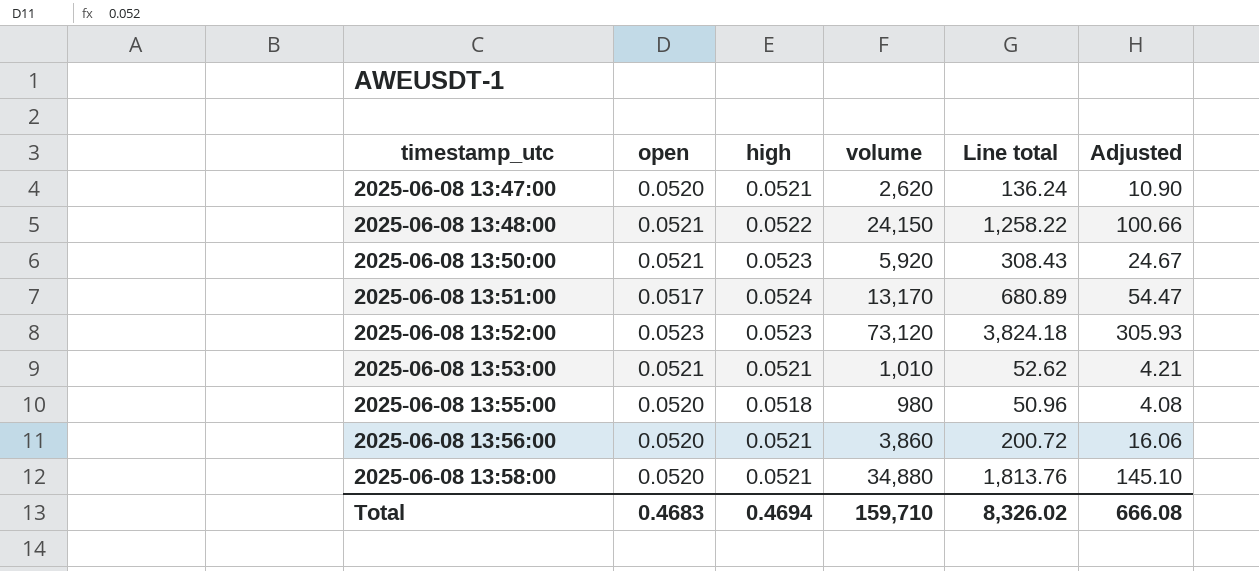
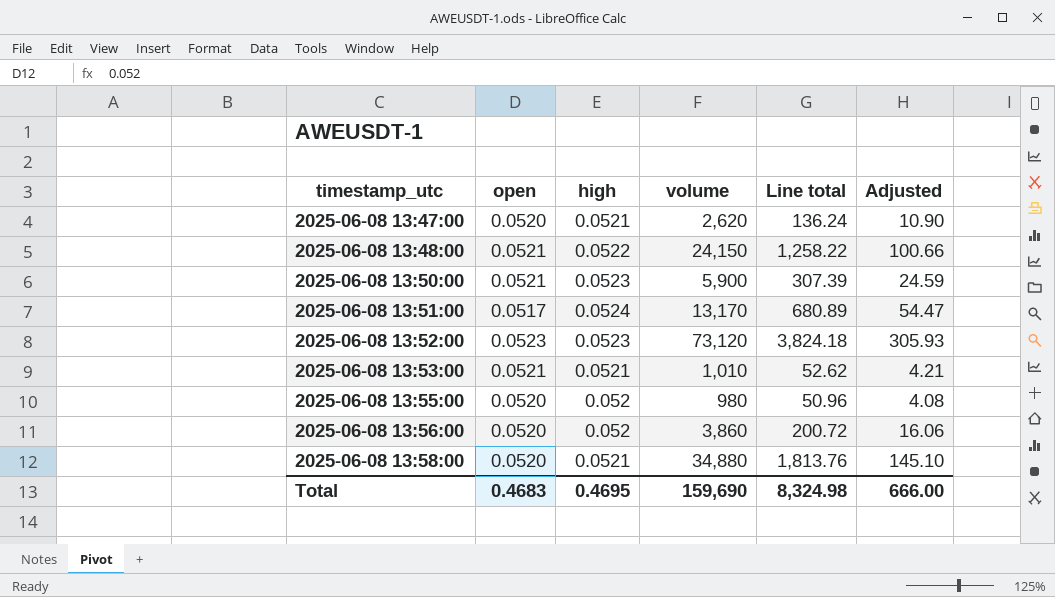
2025-06-08 13:50:00 | volume: 5,920 -> 5,900
2025-06-08 13:50:00 | Line total: 308.43 -> 307.39
2025-06-08 13:50:00 | Adjusted: 24.67 -> 24.59
2025-06-08 13:55:00 | high: 0.0518 -> 0.052
2025-06-08 13:56:00 | high: 0.0521 -> 0.052
Total | high: 0.4694 -> 0.4695
Total | volume: 159,710 -> 159,690
Total | Line total: 8,326.02 -> 8,324.98
Total | Adjusted: 666.08 -> 666.00

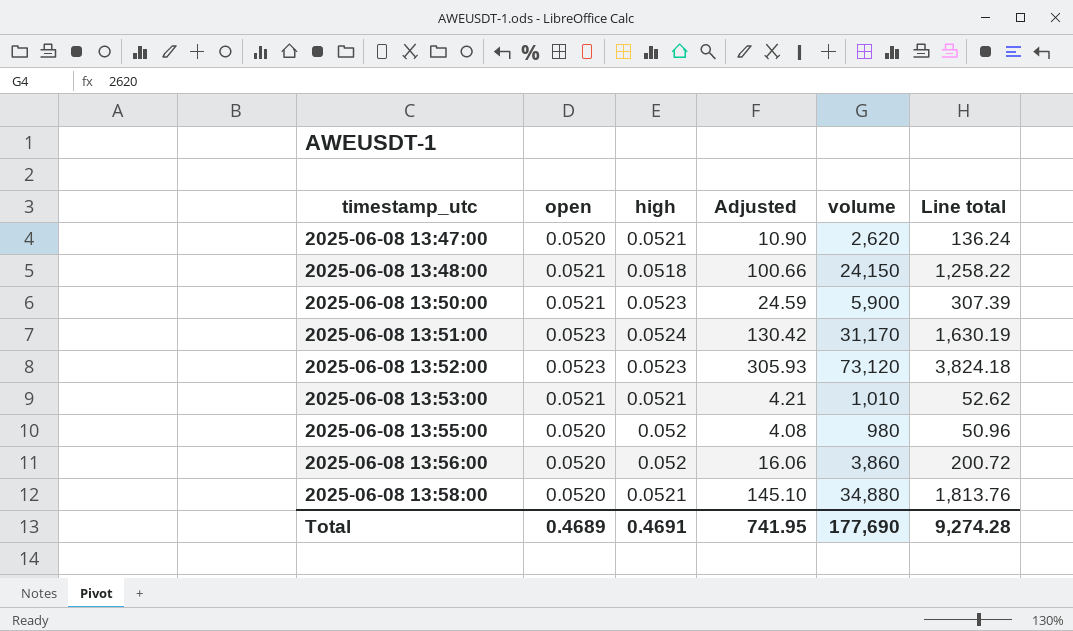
column Adjusted | position: 6 -> 4
2025-06-08 13:48:00 | high: 0.0522 -> 0.0518
2025-06-08 13:51:00 | open: 0.0517 -> 0.0523
2025-06-08 13:51:00 | Adjusted: 54.47 -> 130.42
2025-06-08 13:51:00 | volume: 13,170 -> 31,170
2025-06-08 13:51:00 | Line total: 680.89 -> 1,630.19
Total | open: 0.4683 -> 0.4689
Total | high: 0.4695 -> 0.4691
Total | Adjusted: 666.00 -> 741.95
Total | volume: 159,690 -> 177,690
Total | Line total: 8,324.98 -> 9,274.28

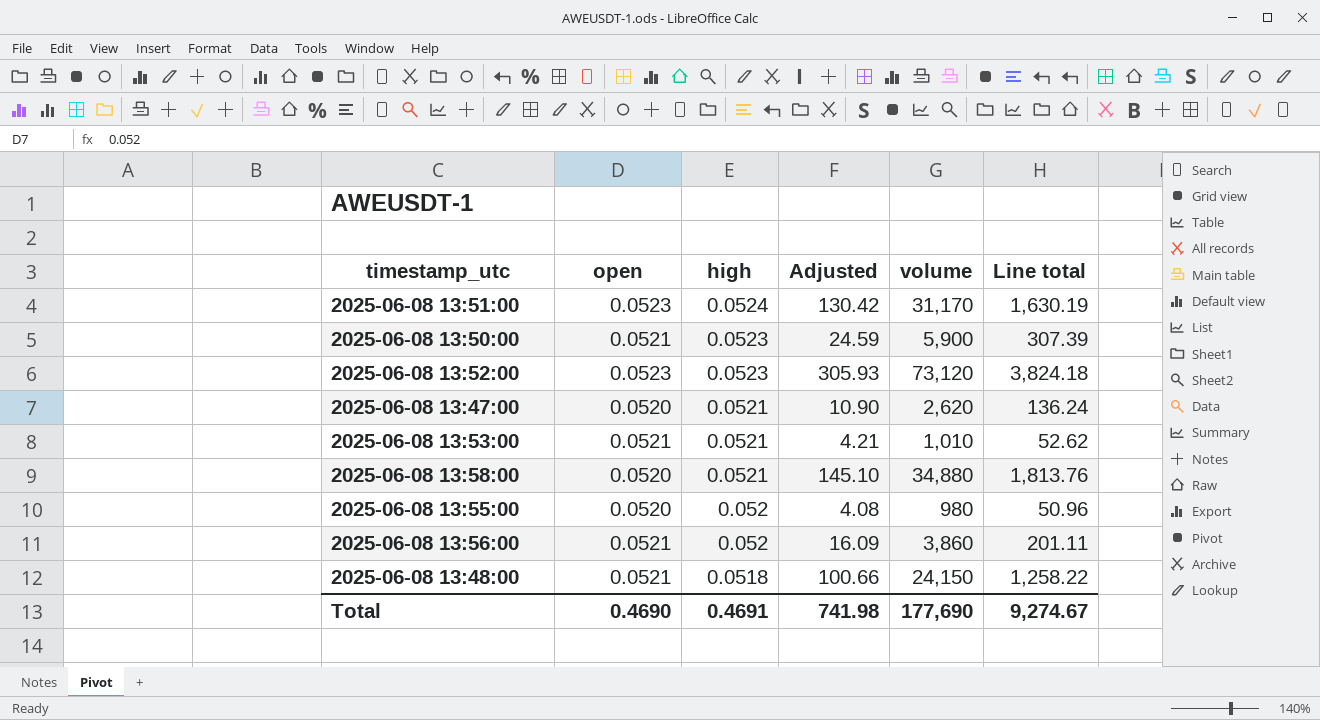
row order: timestamp_utc ascending -> high descending
2025-06-08 13:56:00 | open: 0.0520 -> 0.0521
2025-06-08 13:56:00 | Adjusted: 16.06 -> 16.09
2025-06-08 13:56:00 | Line total: 200.72 -> 201.11
Total | open: 0.4689 -> 0.4690
Total | Adjusted: 741.95 -> 741.98
Total | Line total: 9,274.28 -> 9,274.67

